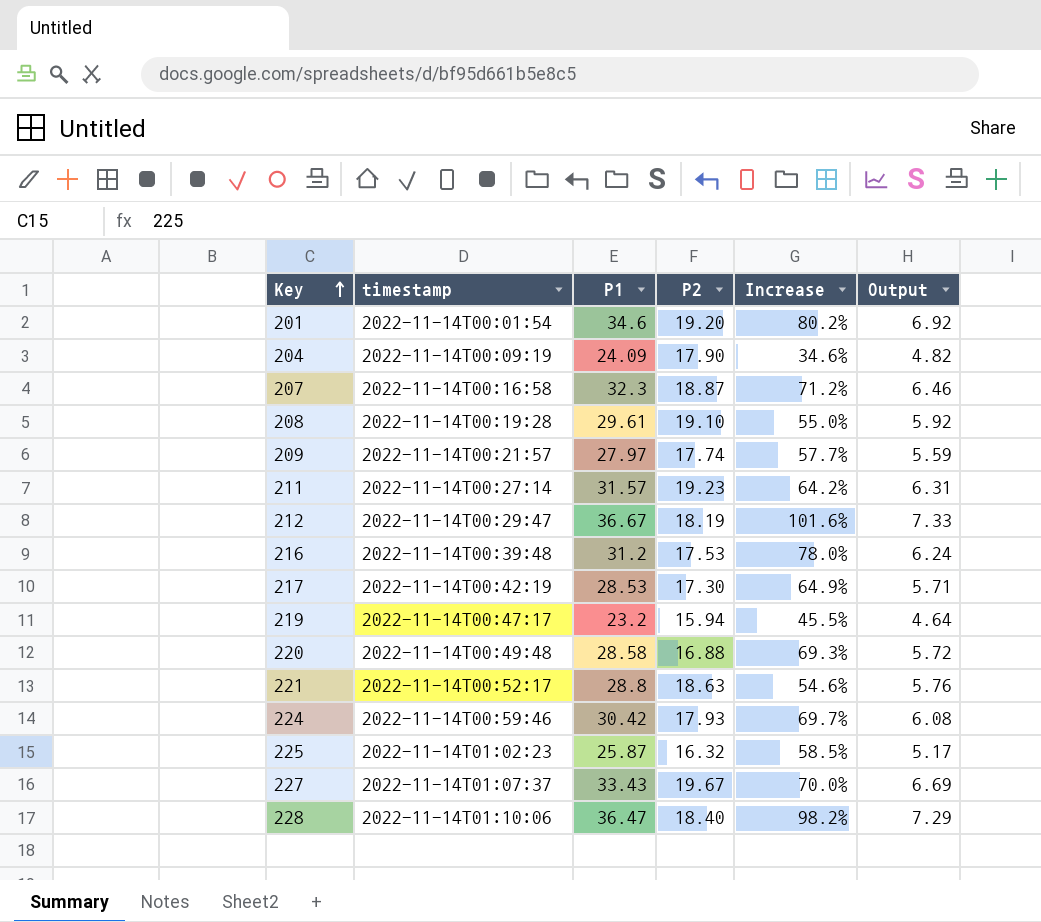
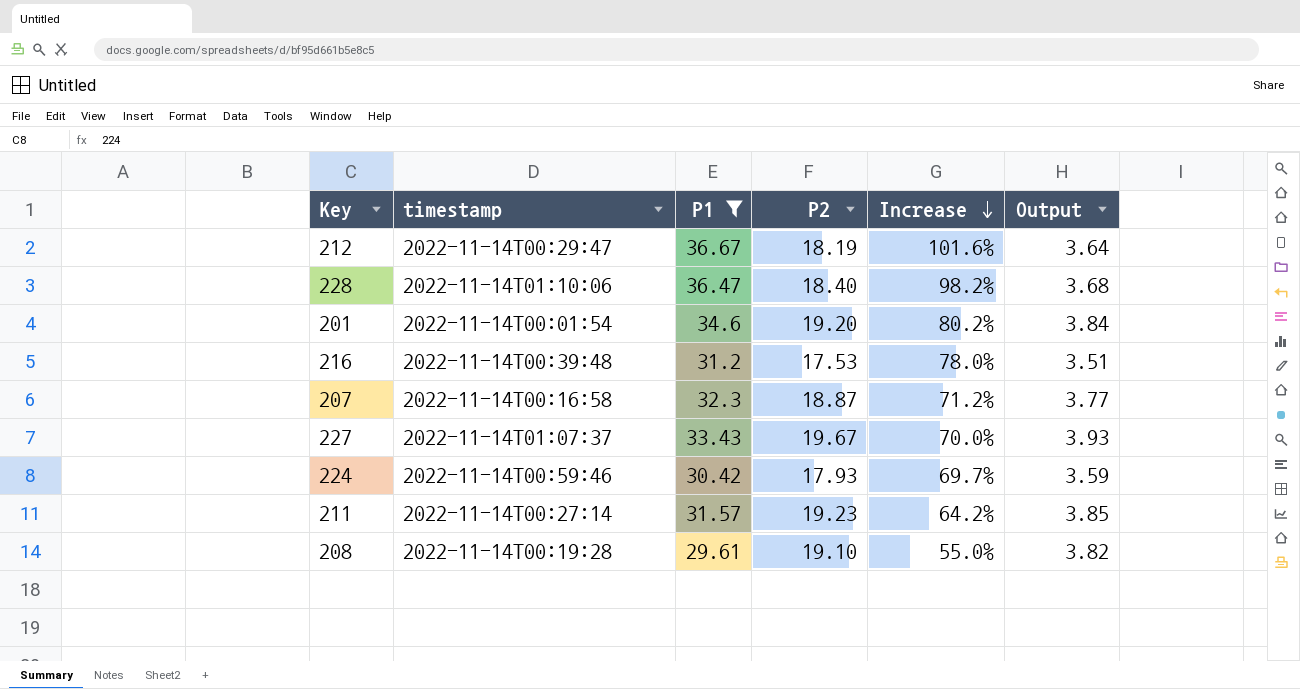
filter: none -> P1 >= 29.61
row order: Key ascending -> Increase descending
column Output | formula: [P1] * 0.2 -> [P2] * 0.2

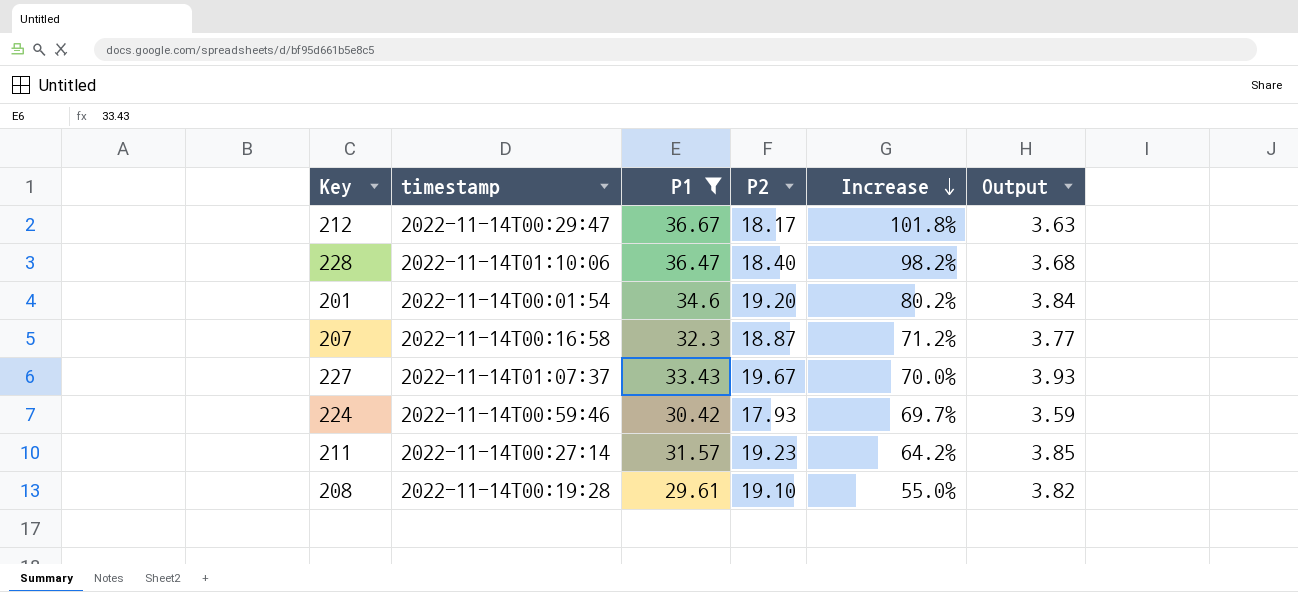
row 216: 2022-11-14T00:39:48 | 31.2 | 17.53 | 78.0% | 3.51 -> none
212 | P2: 18.19 -> 18.17
212 | Increase: 101.6% -> 101.8%
212 | Output: 3.64 -> 3.63

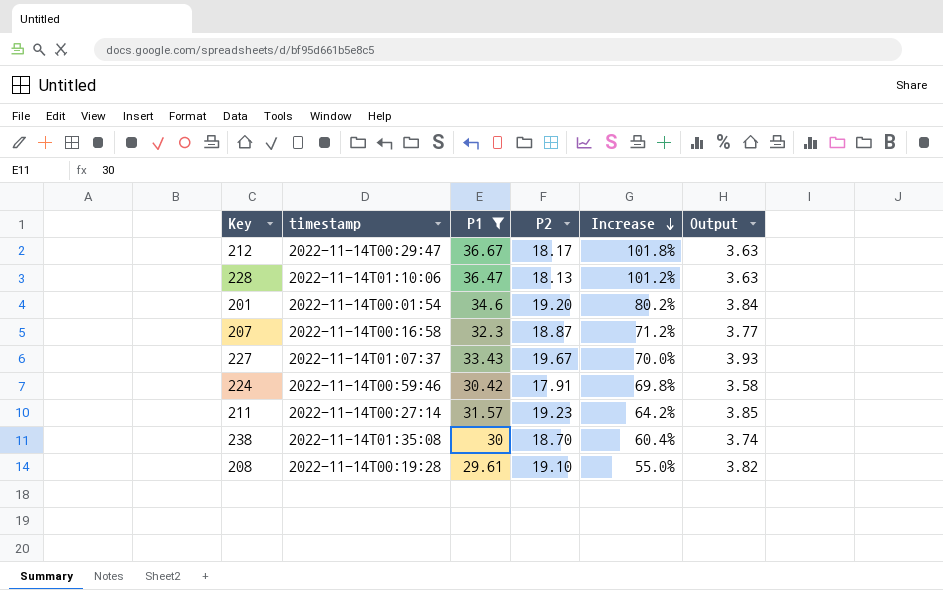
228 | P2: 18.40 -> 18.13
228 | Increase: 98.2% -> 101.2%
228 | Output: 3.68 -> 3.63
224 | P2: 17.93 -> 17.91
224 | Increase: 69.7% -> 69.8%
224 | Output: 3.59 -> 3.58
row 238: none -> 2022-11-14T01:35:08 | 30 | 18.70 | 60.4% | 3.74

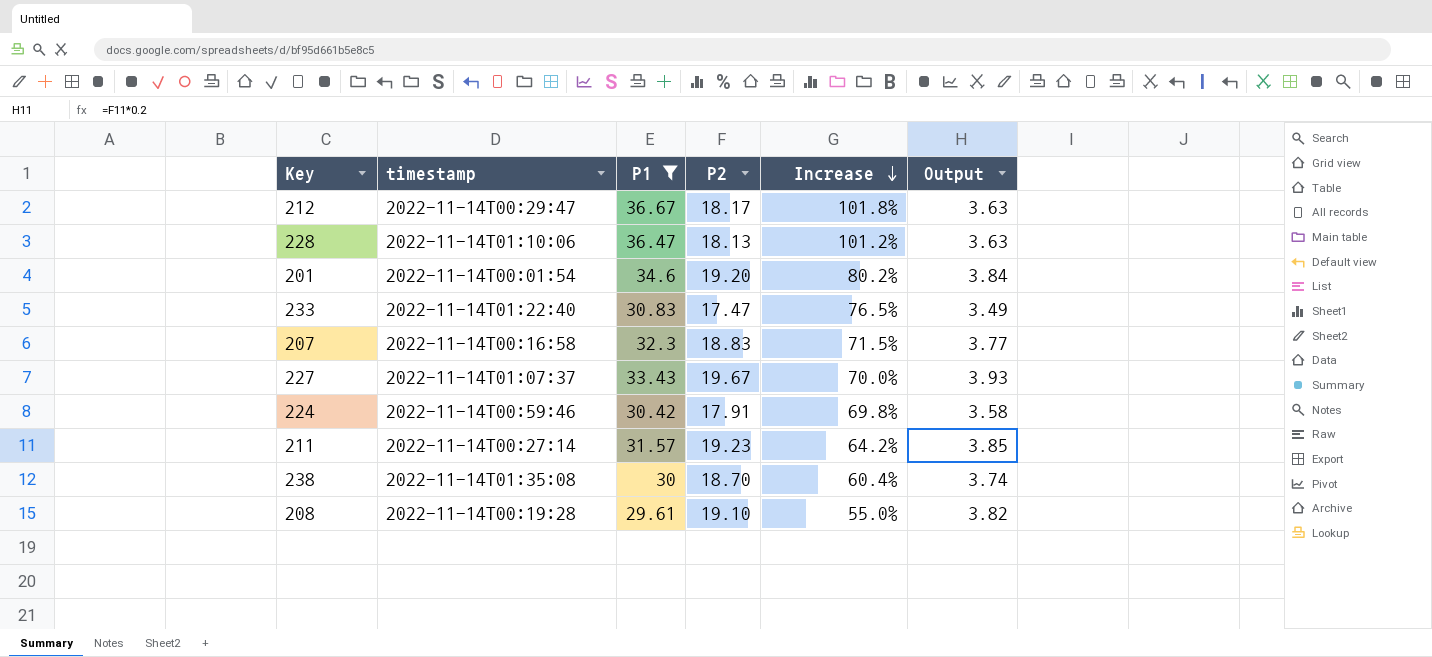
row 233: none -> 2022-11-14T01:22:40 | 30.83 | 17.47 | 76.5% | 3.49
207 | P2: 18.87 -> 18.83
207 | Increase: 71.2% -> 71.5%

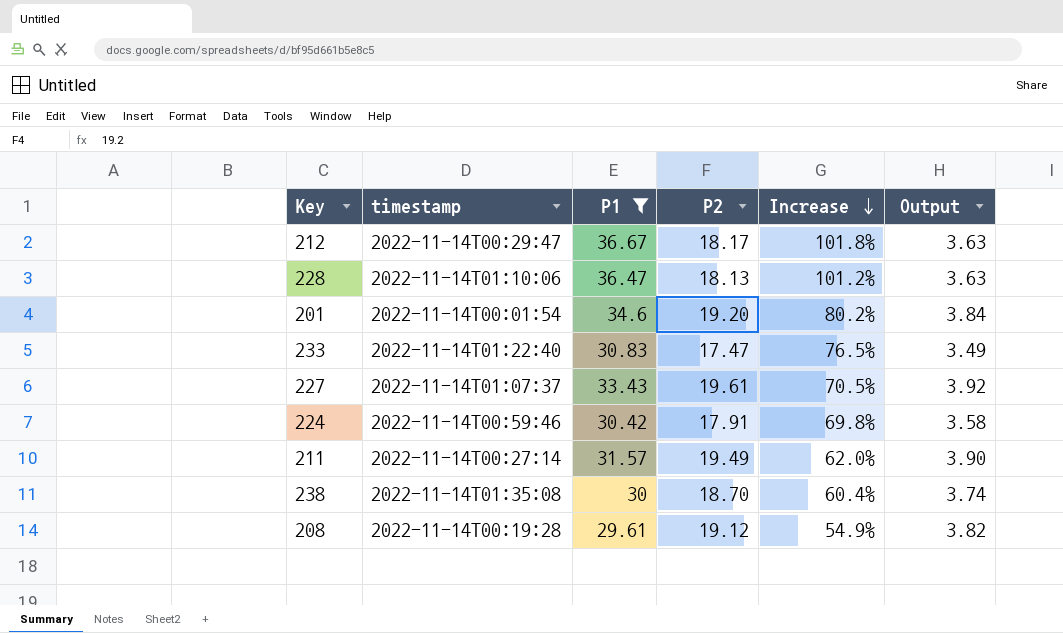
row 207: 2022-11-14T00:16:58 | 32.3 | 18.83 | 71.5% | 3.77 -> none
227 | P2: 19.67 -> 19.61
227 | Increase: 70.0% -> 70.5%
227 | Output: 3.93 -> 3.92
211 | P2: 19.23 -> 19.49
211 | Increase: 64.2% -> 62.0%
211 | Output: 3.85 -> 3.90
208 | P2: 19.10 -> 19.12
208 | Increase: 55.0% -> 54.9%

